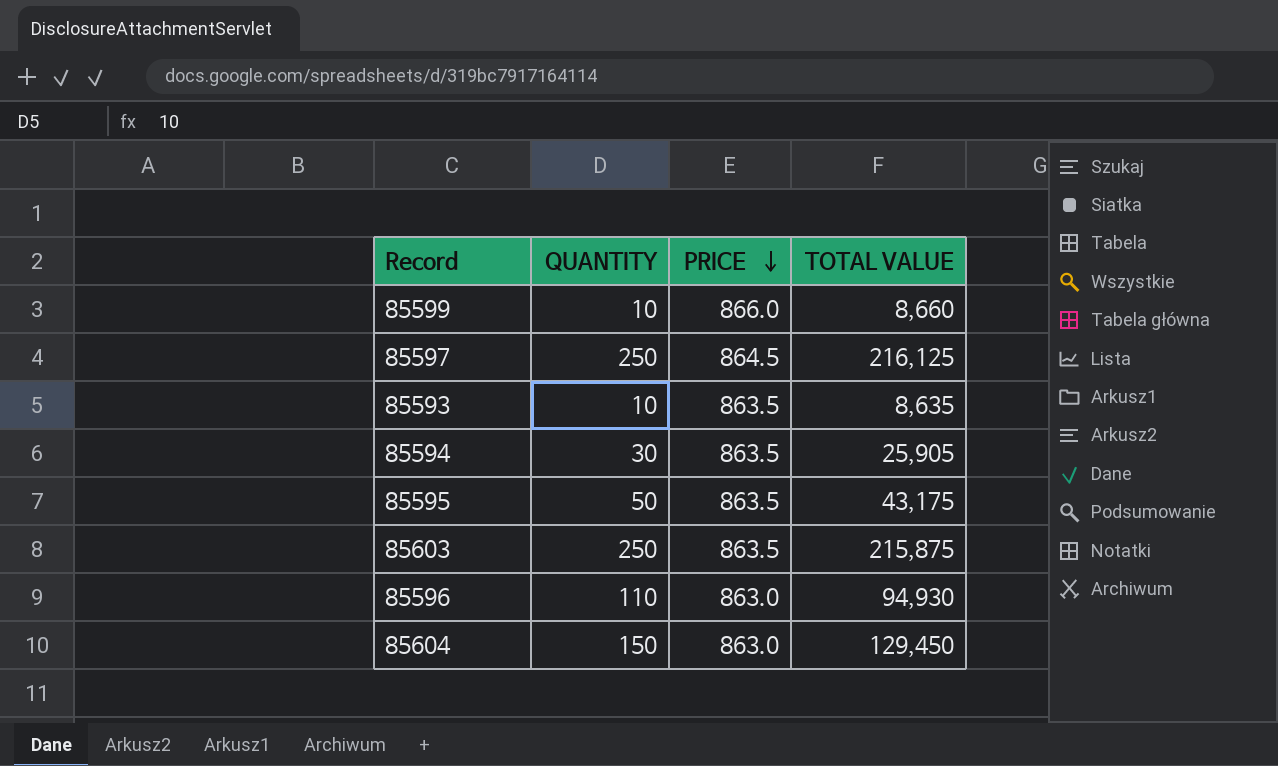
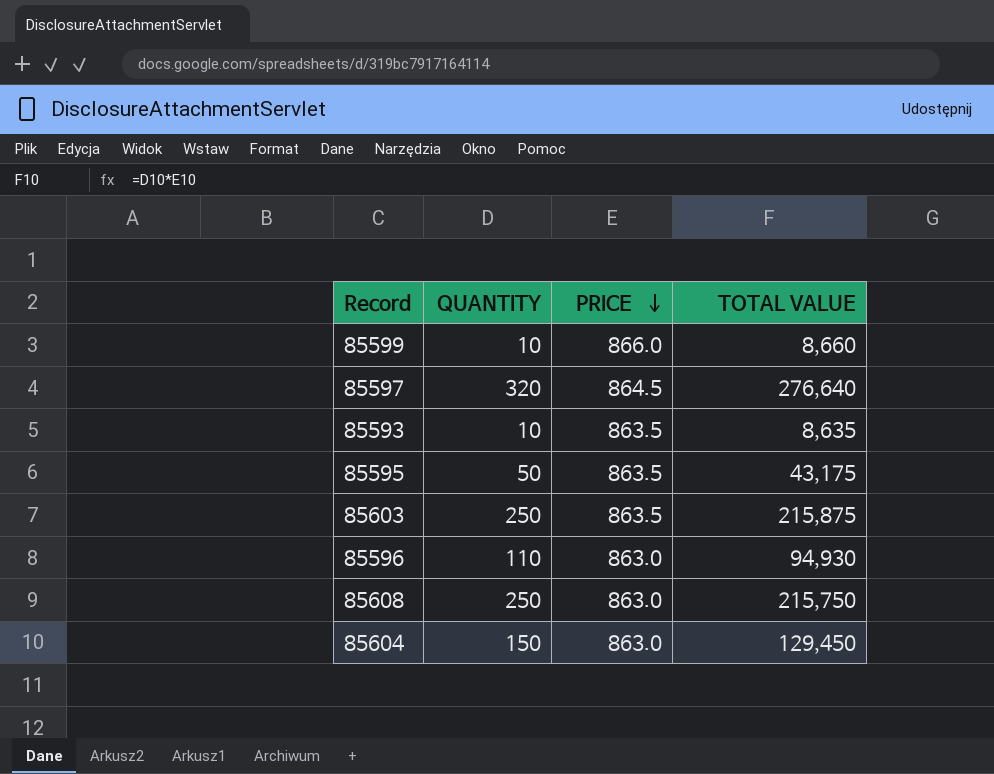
row 85594: 30 | 863.5 | 25,905 -> none
85597 | QUANTITY: 250 -> 320
85597 | TOTAL VALUE: 216,125 -> 276,640
row 85608: none -> 250 | 863.0 | 215,750

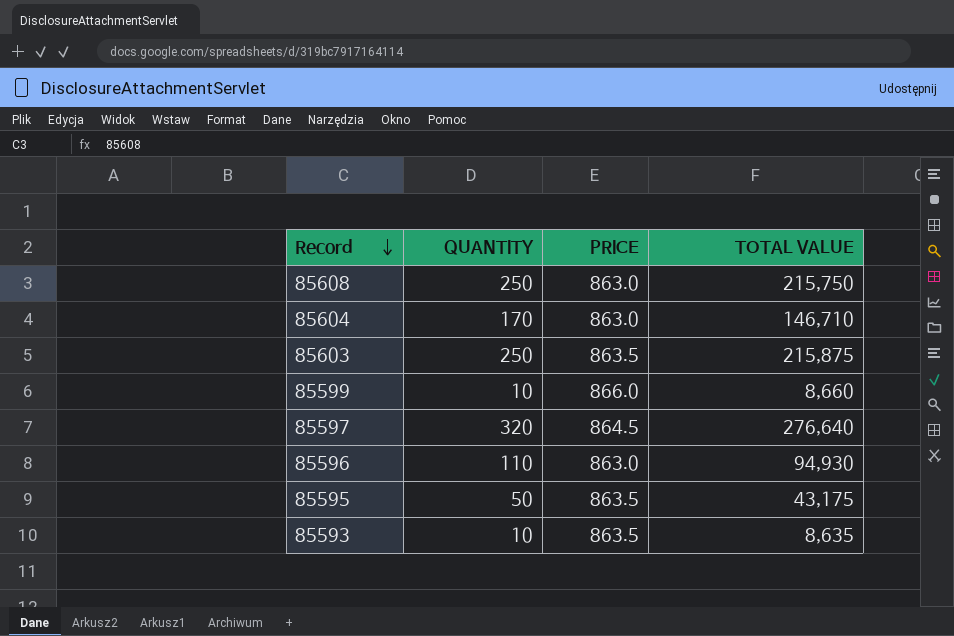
row order: PRICE descending -> Record descending
85604 | QUANTITY: 150 -> 170
85604 | TOTAL VALUE: 129,450 -> 146,710

